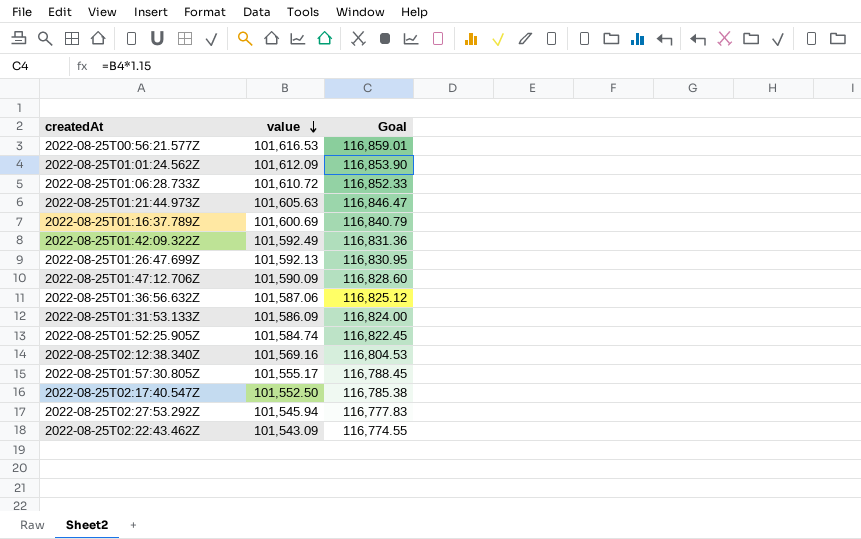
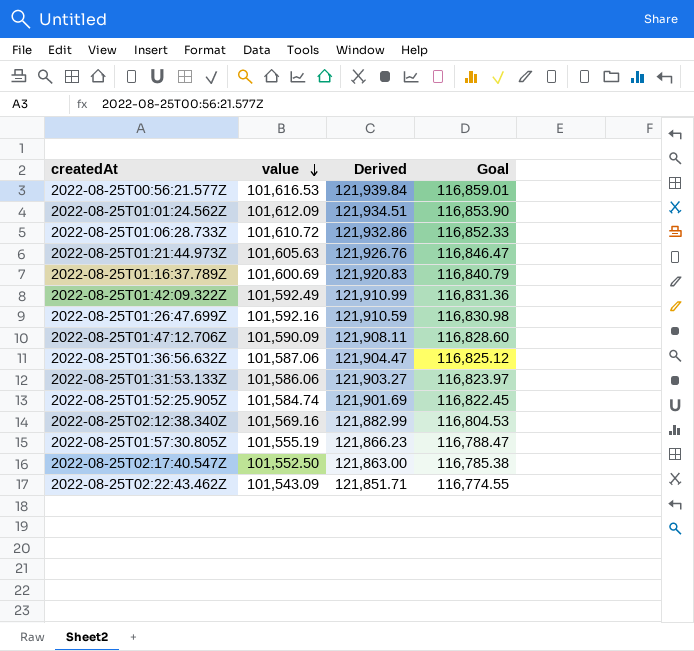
column Derived | formula: none -> [value] * 1.2
row 2022-08-25T02:27:53.292Z: 101,545.94 | 116,777.83 -> none
2022-08-25T01:26:47.699Z | value: 101,592.13 -> 101,592.16
2022-08-25T01:26:47.699Z | Goal: 116,830.95 -> 116,830.98
2022-08-25T01:31:53.133Z | value: 101,586.09 -> 101,586.06
2022-08-25T01:31:53.133Z | Goal: 116,824.00 -> 116,823.97
2022-08-25T01:57:30.805Z | value: 101,555.17 -> 101,555.19
2022-08-25T01:57:30.805Z | Goal: 116,788.45 -> 116,788.47

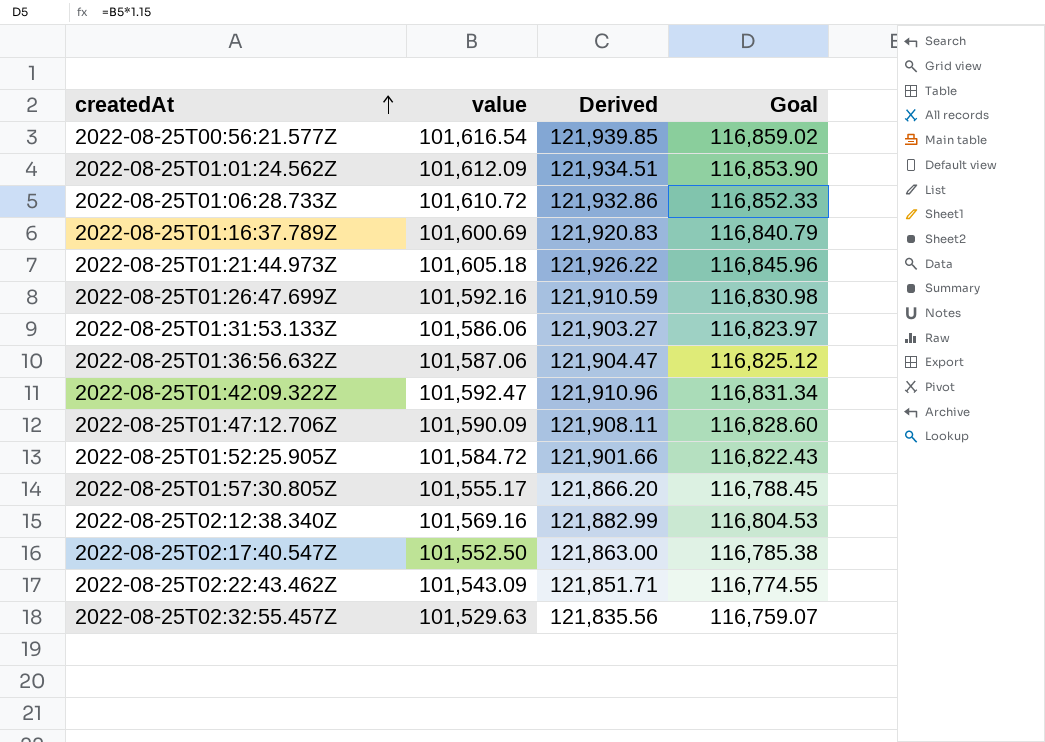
row order: value descending -> createdAt ascending
2022-08-25T00:56:21.577Z | value: 101,616.53 -> 101,616.54
2022-08-25T00:56:21.577Z | Derived: 121,939.84 -> 121,939.85
2022-08-25T00:56:21.577Z | Goal: 116,859.01 -> 116,859.02
2022-08-25T01:21:44.973Z | value: 101,605.63 -> 101,605.18
2022-08-25T01:21:44.973Z | Derived: 121,926.76 -> 121,926.22
2022-08-25T01:21:44.973Z | Goal: 116,846.47 -> 116,845.96
2022-08-25T01:42:09.322Z | value: 101,592.49 -> 101,592.47
2022-08-25T01:42:09.322Z | Derived: 121,910.99 -> 121,910.96
2022-08-25T01:42:09.322Z | Goal: 116,831.36 -> 116,831.34
2022-08-25T01:52:25.905Z | value: 101,584.74 -> 101,584.72
2022-08-25T01:52:25.905Z | Derived: 121,901.69 -> 121,901.66
2022-08-25T01:52:25.905Z | Goal: 116,822.45 -> 116,822.43
2022-08-25T01:57:30.805Z | value: 101,555.19 -> 101,555.17
2022-08-25T01:57:30.805Z | Derived: 121,866.23 -> 121,866.20
2022-08-25T01:57:30.805Z | Goal: 116,788.47 -> 116,788.45
row 2022-08-25T02:32:55.457Z: none -> 101,529.63 | 121,835.56 | 116,759.07

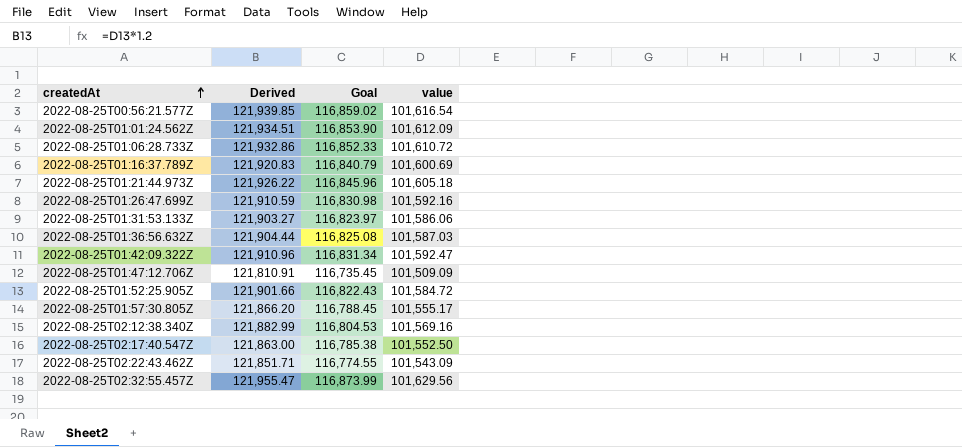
column value | position: 2 -> 4
2022-08-25T01:36:56.632Z | Derived: 121,904.47 -> 121,904.44
2022-08-25T01:36:56.632Z | Goal: 116,825.12 -> 116,825.08
2022-08-25T01:36:56.632Z | value: 101,587.06 -> 101,587.03
2022-08-25T01:47:12.706Z | Derived: 121,908.11 -> 121,810.91
2022-08-25T01:47:12.706Z | Goal: 116,828.60 -> 116,735.45
2022-08-25T01:47:12.706Z | value: 101,590.09 -> 101,509.09
2022-08-25T02:32:55.457Z | Derived: 121,835.56 -> 121,955.47
2022-08-25T02:32:55.457Z | Goal: 116,759.07 -> 116,873.99
2022-08-25T02:32:55.457Z | value: 101,529.63 -> 101,629.56

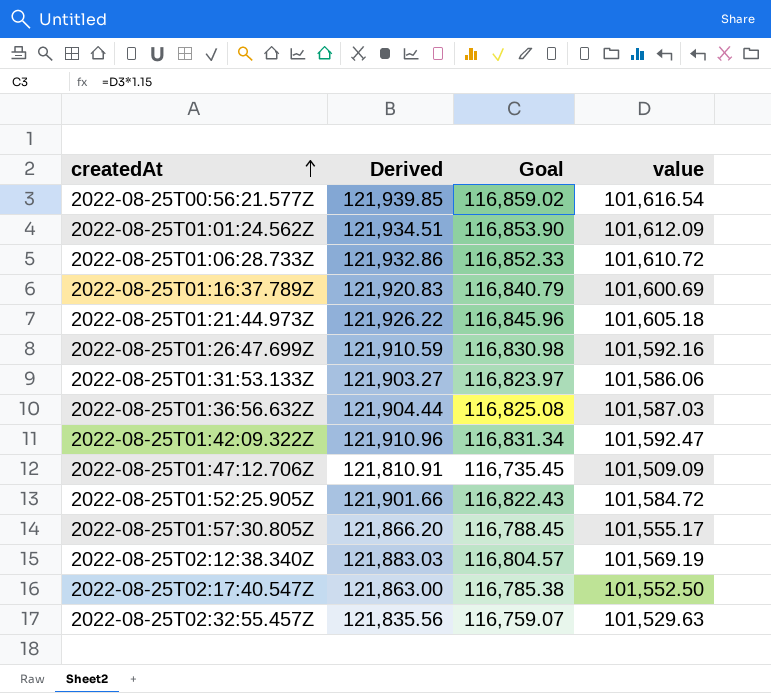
row 2022-08-25T02:22:43.462Z: 121,851.71 | 116,774.55 | 101,543.09 -> none
2022-08-25T02:12:38.340Z | Derived: 121,882.99 -> 121,883.03
2022-08-25T02:12:38.340Z | Goal: 116,804.53 -> 116,804.57
2022-08-25T02:12:38.340Z | value: 101,569.16 -> 101,569.19
2022-08-25T02:32:55.457Z | Derived: 121,955.47 -> 121,835.56
2022-08-25T02:32:55.457Z | Goal: 116,873.99 -> 116,759.07
2022-08-25T02:32:55.457Z | value: 101,629.56 -> 101,529.63

